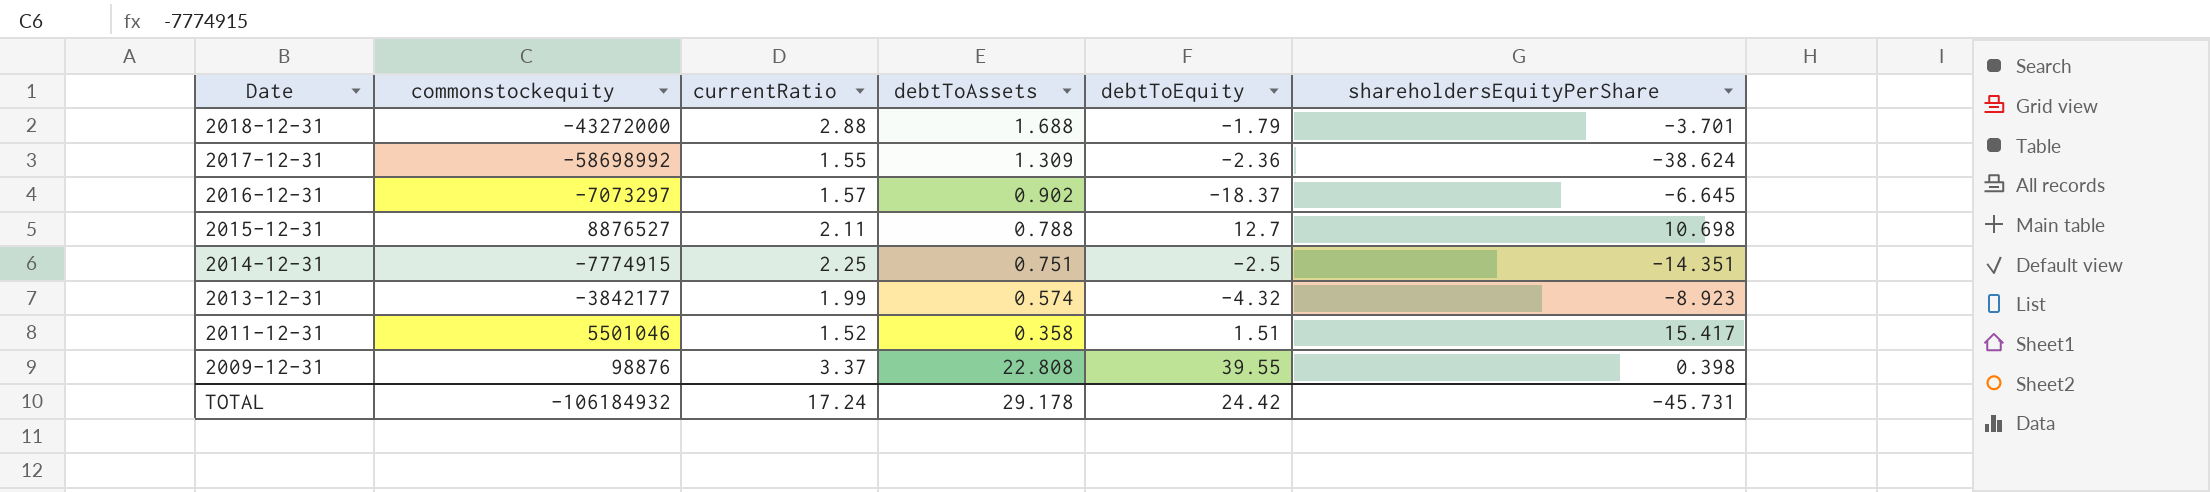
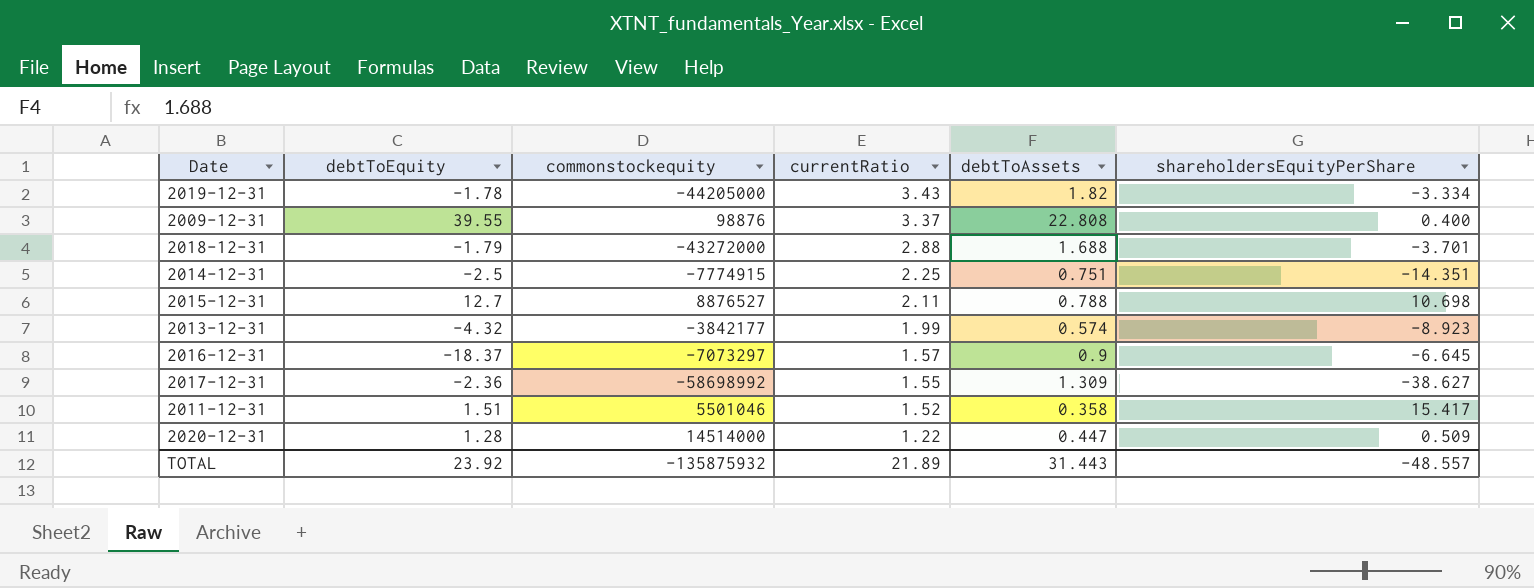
row order: Date descending -> currentRatio descending
column debtToEquity | position: 5 -> 2
row 2019-12-31: none -> -1.78 | -44205000 | 3.43 | 1.82 | -3.334
2009-12-31 | shareholdersEquityPerShare: 0.398 -> 0.400
2016-12-31 | debtToAssets: 0.902 -> 0.9
2017-12-31 | shareholdersEquityPerShare: -38.624 -> -38.627
row 2020-12-31: none -> 1.28 | 14514000 | 1.22 | 0.447 | 0.509
TOTAL | debtToEquity: 24.42 -> 23.92
TOTAL | commonstockequity: -106184932 -> -135875932
TOTAL | currentRatio: 17.24 -> 21.89
TOTAL | debtToAssets: 29.178 -> 31.443
TOTAL | shareholdersEquityPerShare: -45.731 -> -48.557

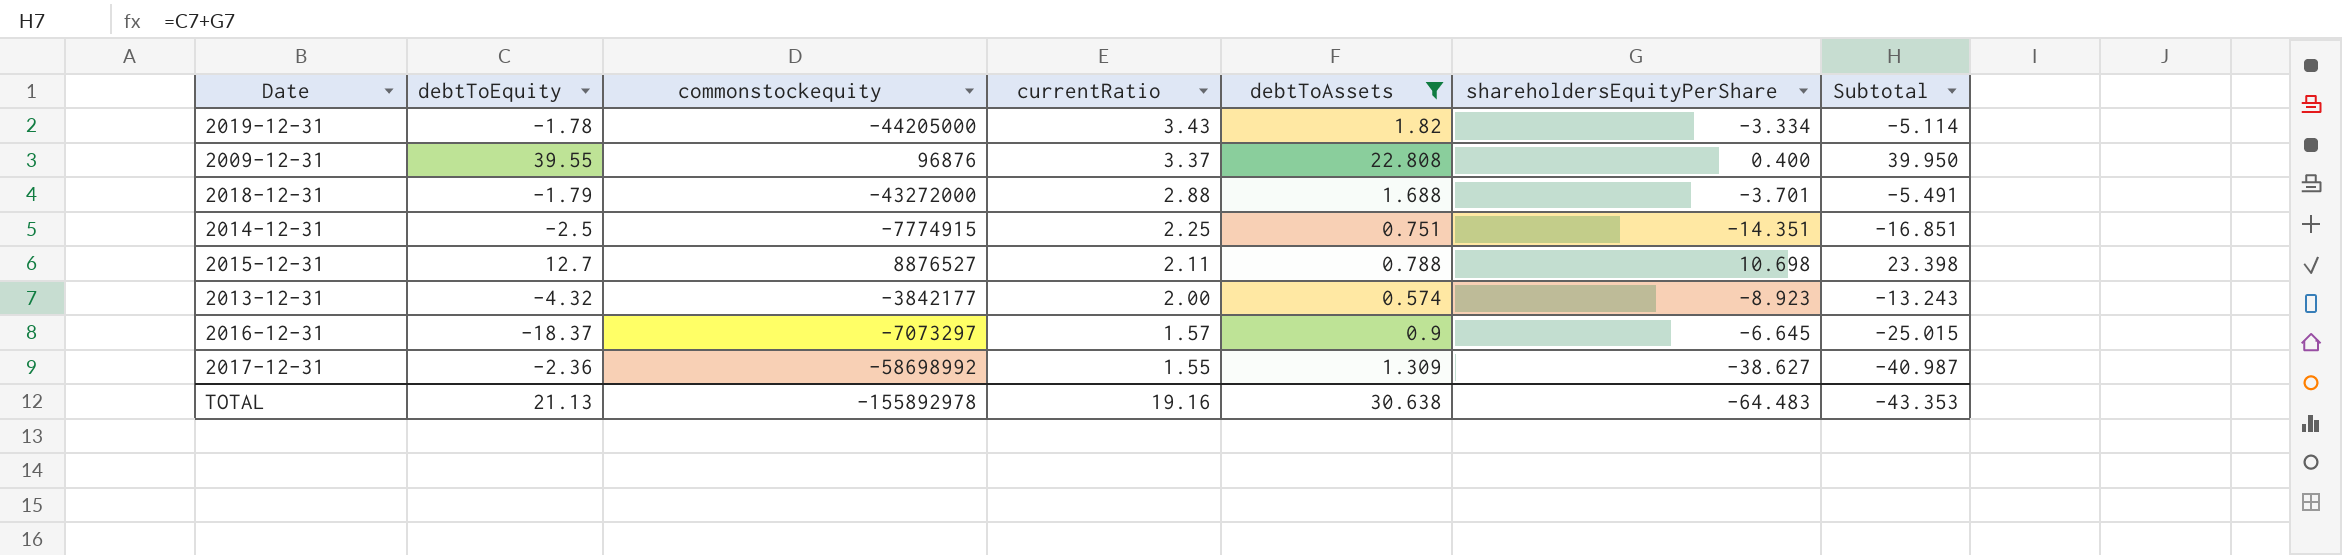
filter: none -> debtToAssets >= 0.574
column Subtotal | formula: none -> [debtToEquity] + [shareholdersEquityPerShare]
2009-12-31 | commonstockequity: 98876 -> 96876
2013-12-31 | currentRatio: 1.99 -> 2.00
TOTAL | debtToEquity: 23.92 -> 21.13
TOTAL | commonstockequity: -135875932 -> -155892978
TOTAL | currentRatio: 21.89 -> 19.16
TOTAL | debtToAssets: 31.443 -> 30.638
TOTAL | shareholdersEquityPerShare: -48.557 -> -64.483

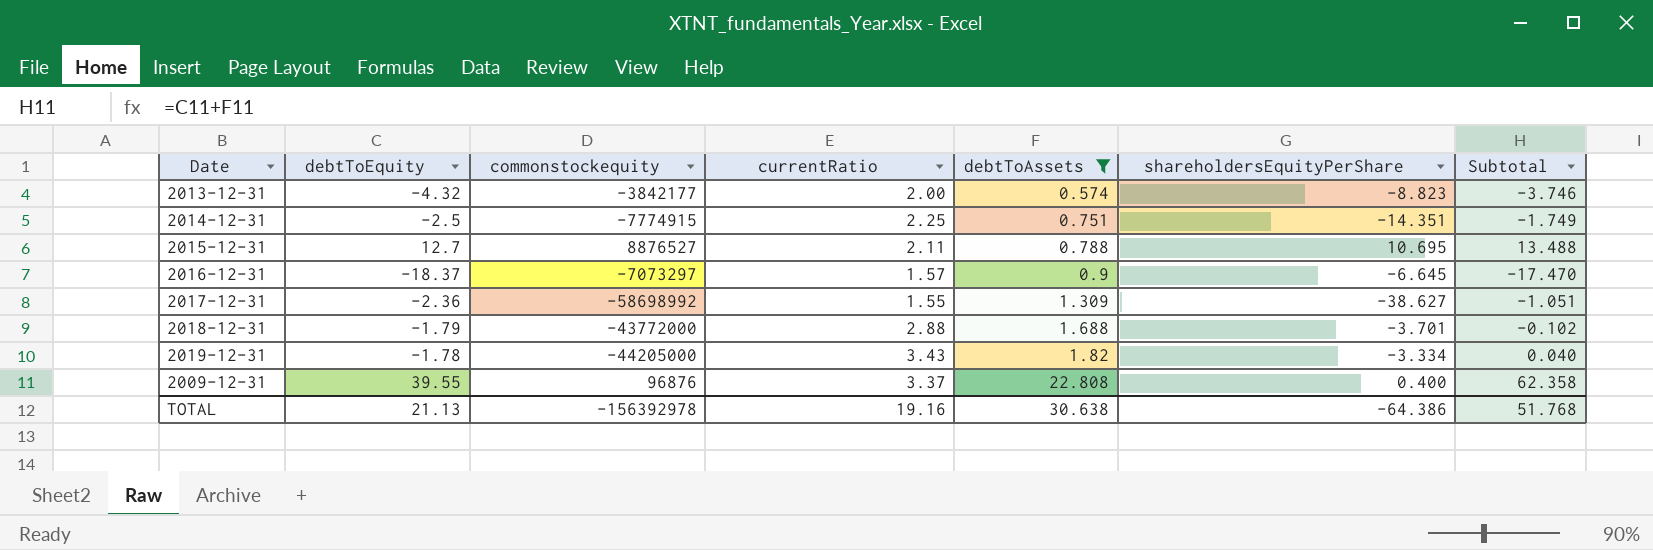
row order: currentRatio descending -> debtToAssets ascending
column Subtotal | formula: [debtToEquity] + [shareholdersEquityPerShare] -> [debtToEquity] + [debtToAssets]
2013-12-31 | shareholdersEquityPerShare: -8.923 -> -8.823
2015-12-31 | shareholdersEquityPerShare: 10.698 -> 10.695
2018-12-31 | commonstockequity: -43272000 -> -43772000
TOTAL | commonstockequity: -155892978 -> -156392978
TOTAL | shareholdersEquityPerShare: -64.483 -> -64.386
TOTAL | Subtotal: -43.353 -> 51.768

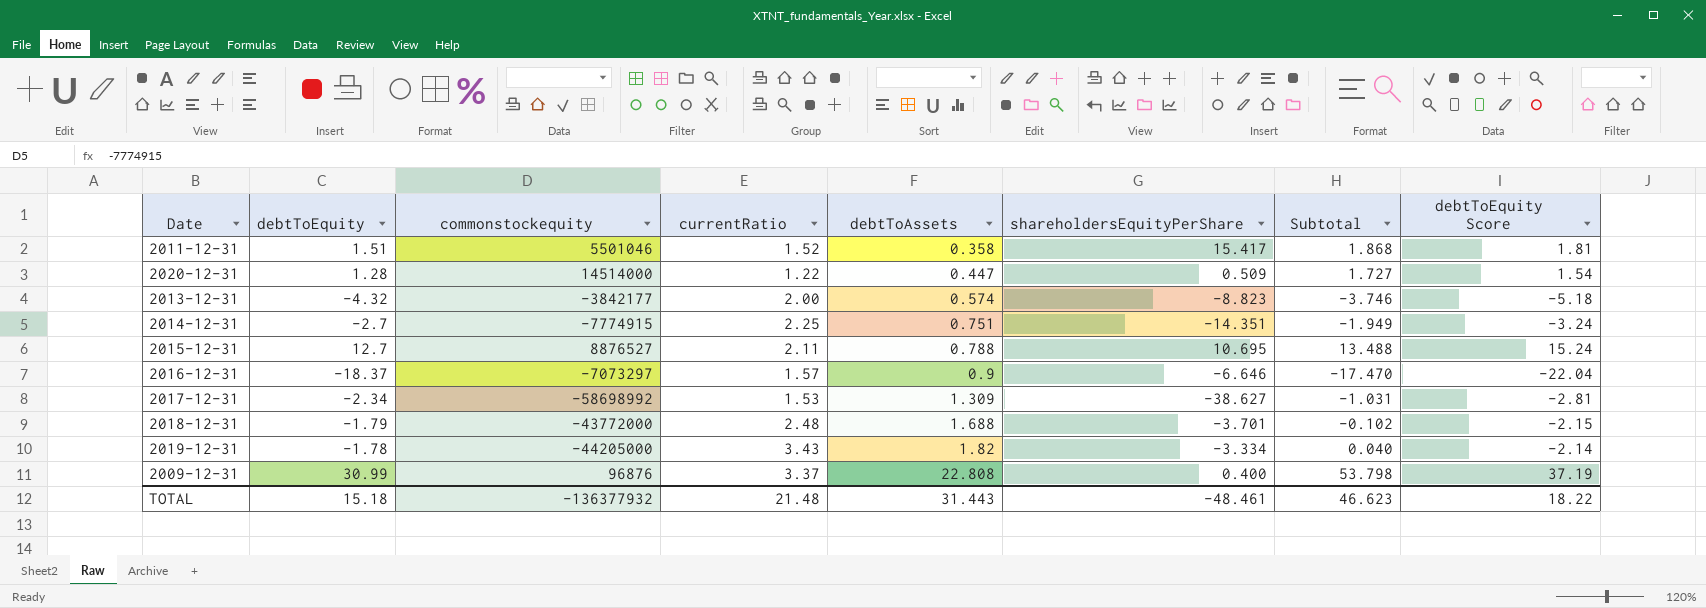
filter: debtToAssets >= 0.574 -> none
column debtToEquity Score | formula: none -> [debtToEquity] * 1.2
2014-12-31 | debtToEquity: -2.5 -> -2.7
2014-12-31 | Subtotal: -1.749 -> -1.949
2016-12-31 | shareholdersEquityPerShare: -6.645 -> -6.646
2017-12-31 | debtToEquity: -2.36 -> -2.34
2017-12-31 | currentRatio: 1.55 -> 1.53
2017-12-31 | Subtotal: -1.051 -> -1.031
2018-12-31 | currentRatio: 2.88 -> 2.48
2009-12-31 | debtToEquity: 39.55 -> 30.99
2009-12-31 | Subtotal: 62.358 -> 53.798
TOTAL | debtToEquity: 21.13 -> 15.18
TOTAL | commonstockequity: -156392978 -> -136377932
TOTAL | currentRatio: 19.16 -> 21.48
TOTAL | debtToAssets: 30.638 -> 31.443
TOTAL | shareholdersEquityPerShare: -64.386 -> -48.461
TOTAL | Subtotal: 51.768 -> 46.623

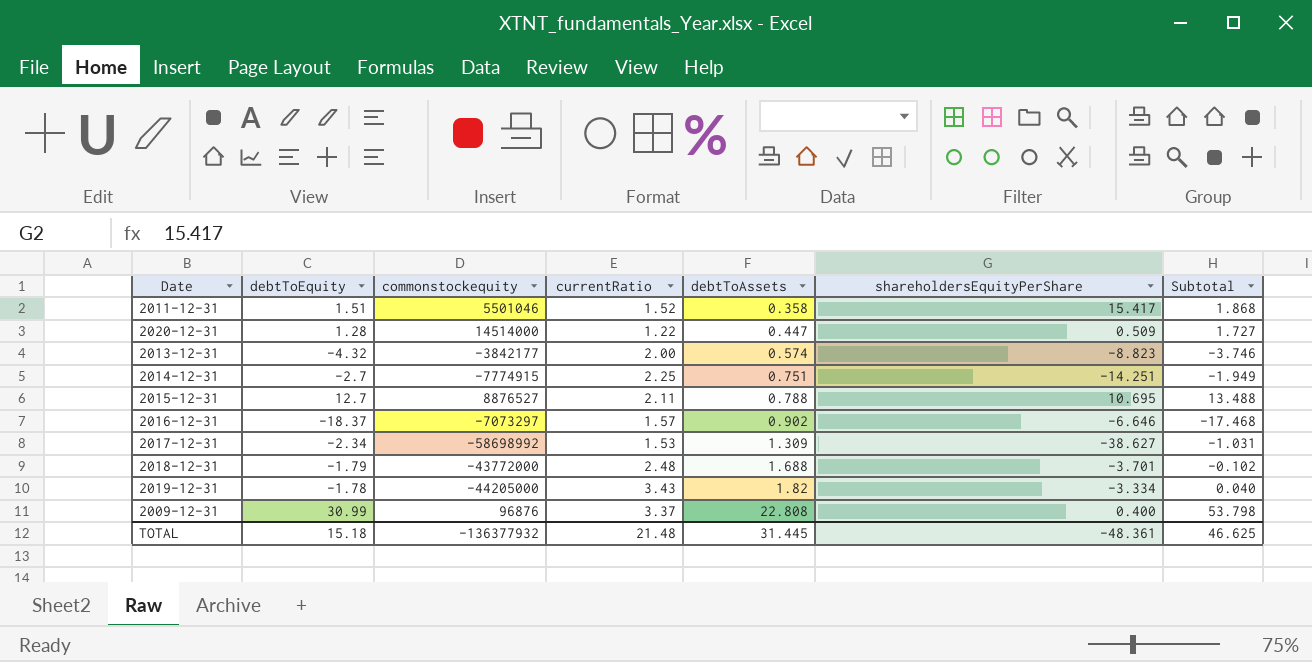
column debtToEquity Score | formula: [debtToEquity] * 1.2 -> none
2014-12-31 | shareholdersEquityPerShare: -14.351 -> -14.251
2016-12-31 | debtToAssets: 0.9 -> 0.902
2016-12-31 | Subtotal: -17.470 -> -17.468
TOTAL | debtToAssets: 31.443 -> 31.445
TOTAL | shareholdersEquityPerShare: -48.461 -> -48.361
TOTAL | Subtotal: 46.623 -> 46.625

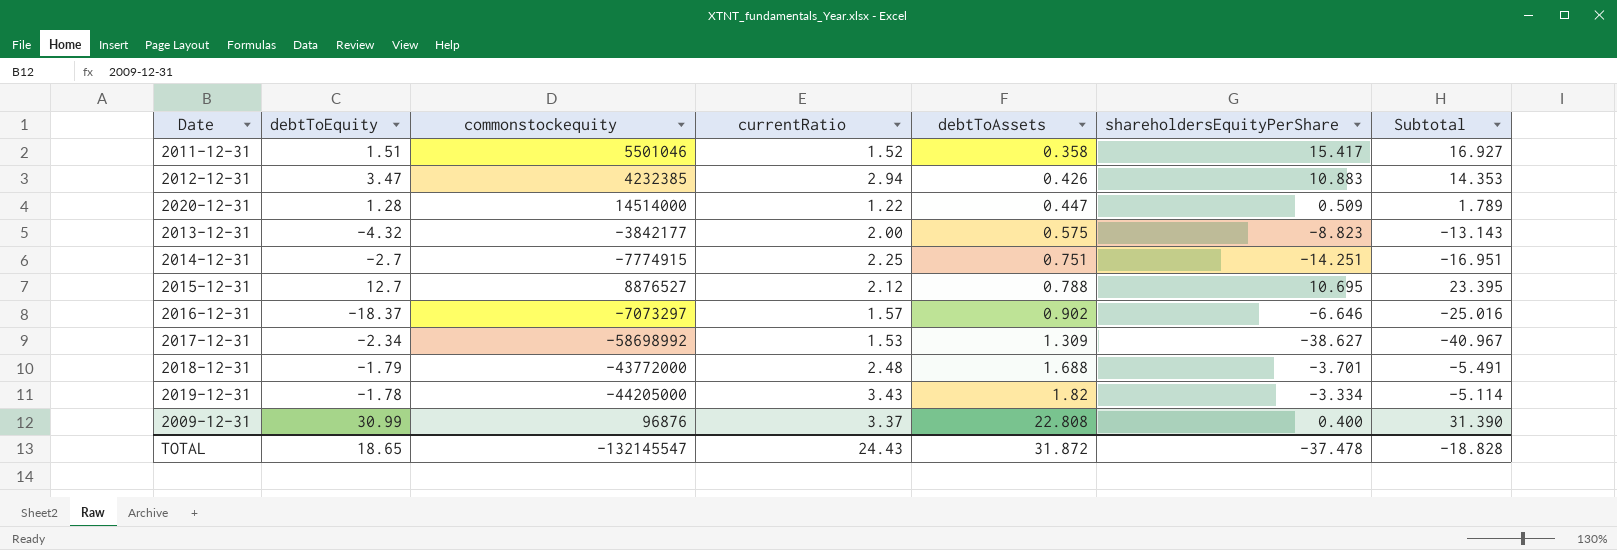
column Subtotal | formula: [debtToEquity] + [debtToAssets] -> [debtToEquity] + [shareholdersEquityPerShare]
row 2012-12-31: none -> 3.47 | 4232385 | 2.94 | 0.426 | 10.883 | 14.353
2013-12-31 | debtToAssets: 0.574 -> 0.575
2015-12-31 | currentRatio: 2.11 -> 2.12
TOTAL | debtToEquity: 15.18 -> 18.65
TOTAL | commonstockequity: -136377932 -> -132145547
TOTAL | currentRatio: 21.48 -> 24.43
TOTAL | debtToAssets: 31.445 -> 31.872
TOTAL | shareholdersEquityPerShare: -48.361 -> -37.478
TOTAL | Subtotal: 46.625 -> -18.828

